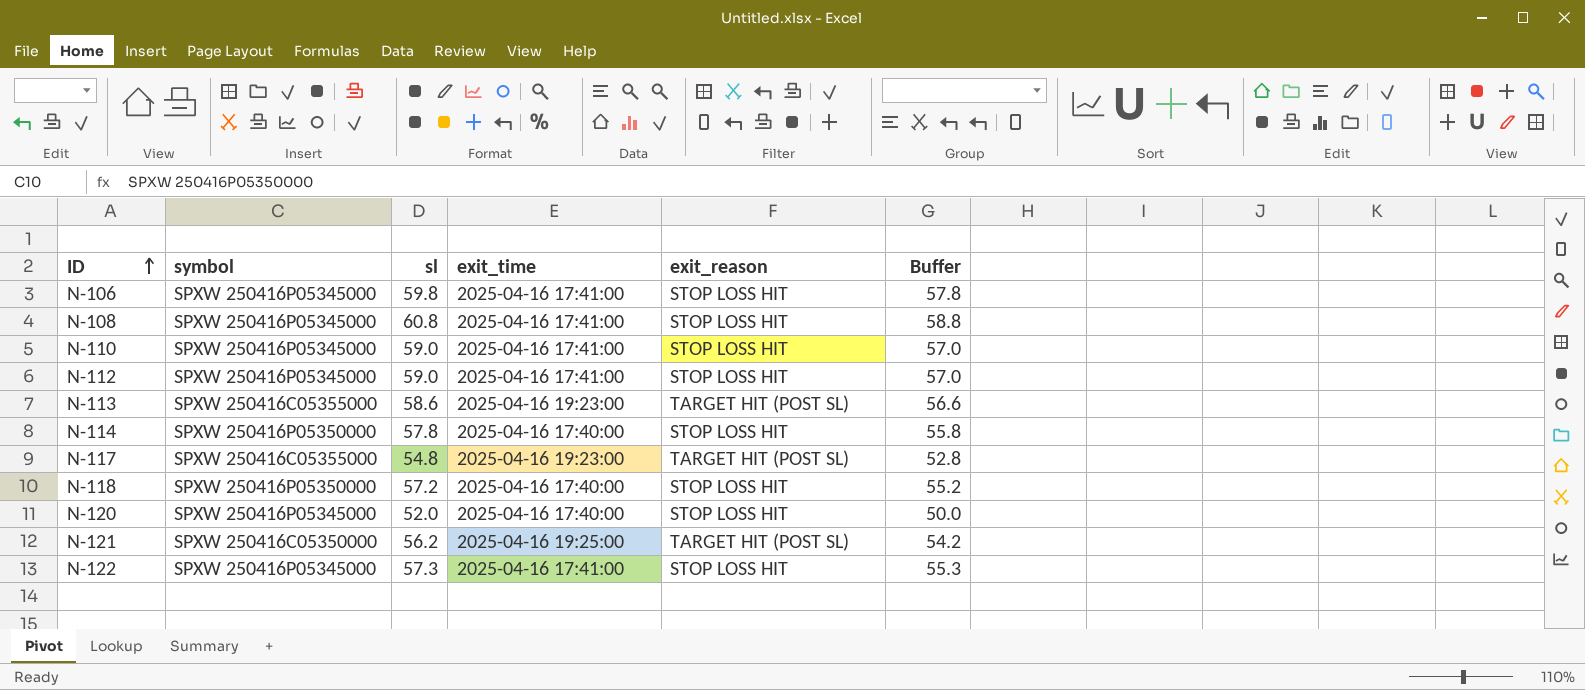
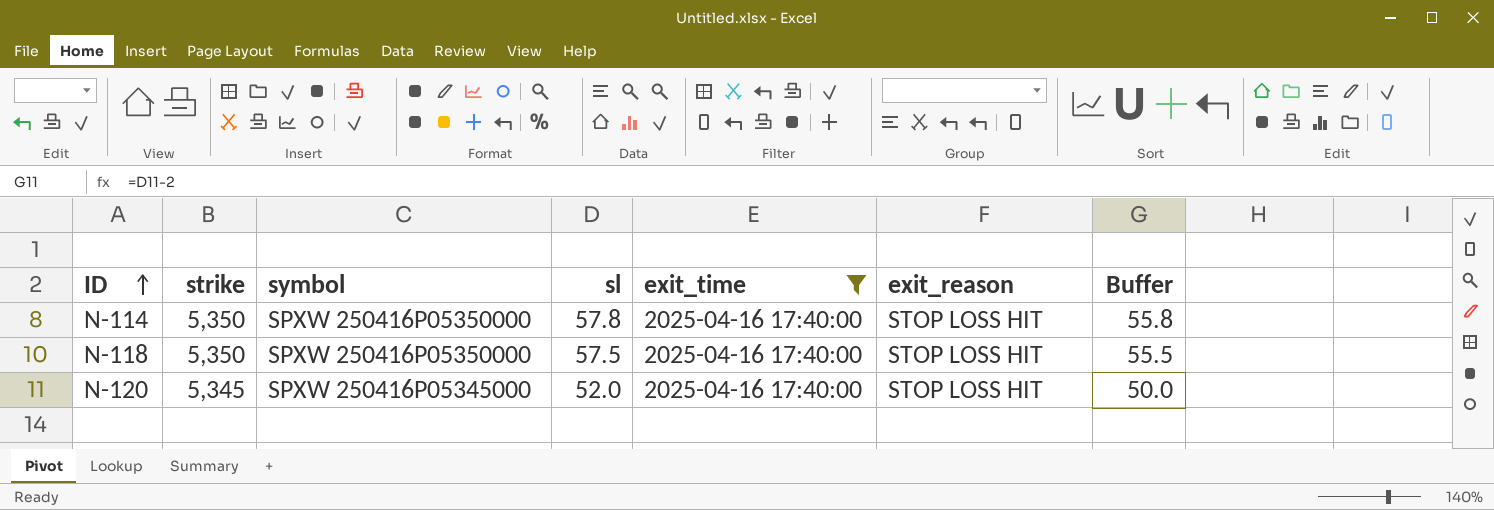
filter: none -> exit_time = 2025-04-16 17:40:00
column strike | position: none -> 2
N-118 | sl: 57.2 -> 57.5
N-118 | Buffer: 55.2 -> 55.5

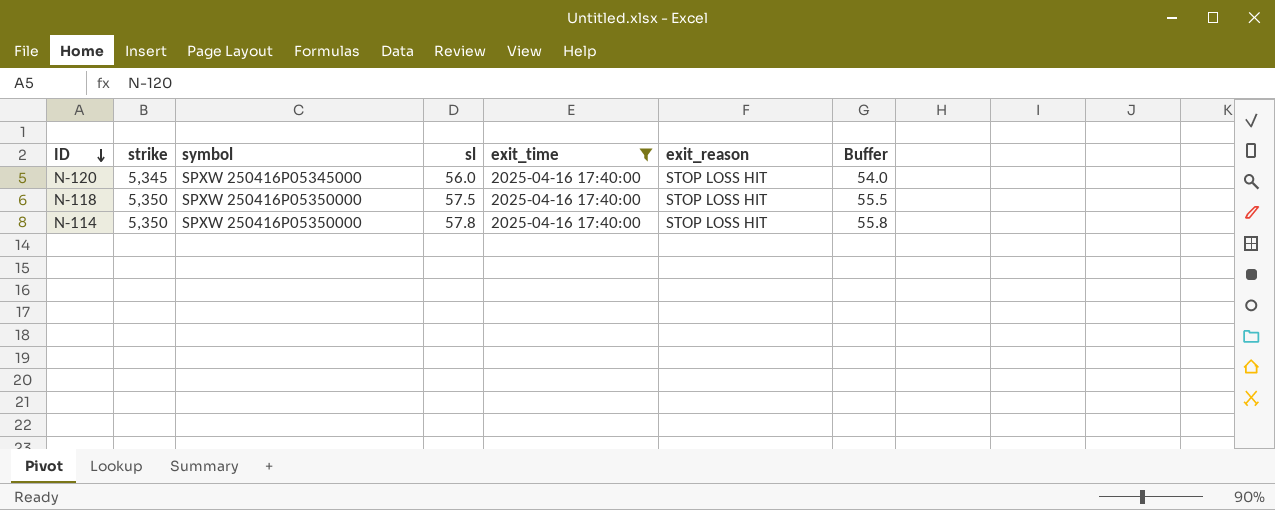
row order: ID ascending -> ID descending
N-120 | sl: 52.0 -> 56.0
N-120 | Buffer: 50.0 -> 54.0

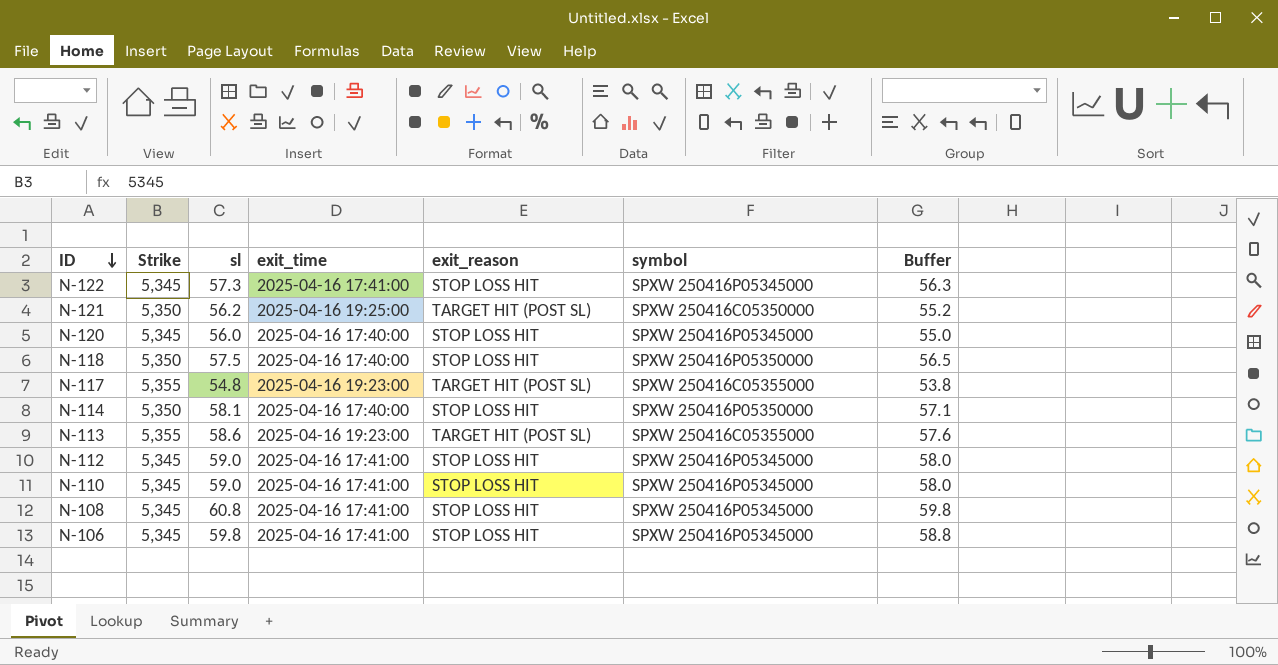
filter: exit_time = 2025-04-16 17:40:00 -> none
column name: strike -> Strike
column symbol | position: 3 -> 6
column Buffer | formula: [sl] - 2 -> [sl] - 1
N-114 | sl: 57.8 -> 58.1

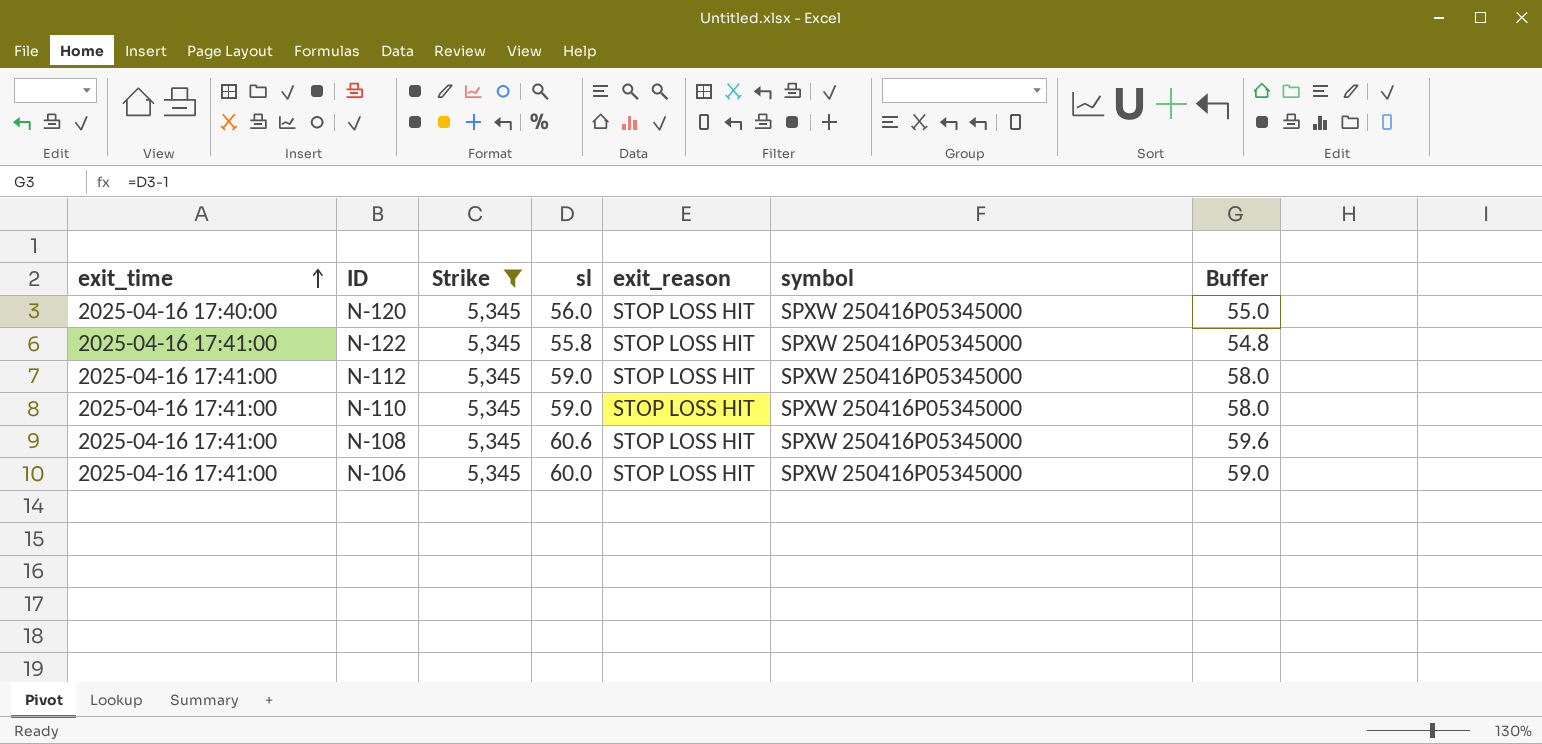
filter: none -> Strike = 5,345
row order: ID descending -> exit_time ascending
column exit_time | position: 4 -> 1
N-122 | sl: 57.3 -> 55.8
N-122 | Buffer: 56.3 -> 54.8
N-108 | sl: 60.8 -> 60.6
N-108 | Buffer: 59.8 -> 59.6
N-106 | sl: 59.8 -> 60.0
N-106 | Buffer: 58.8 -> 59.0

